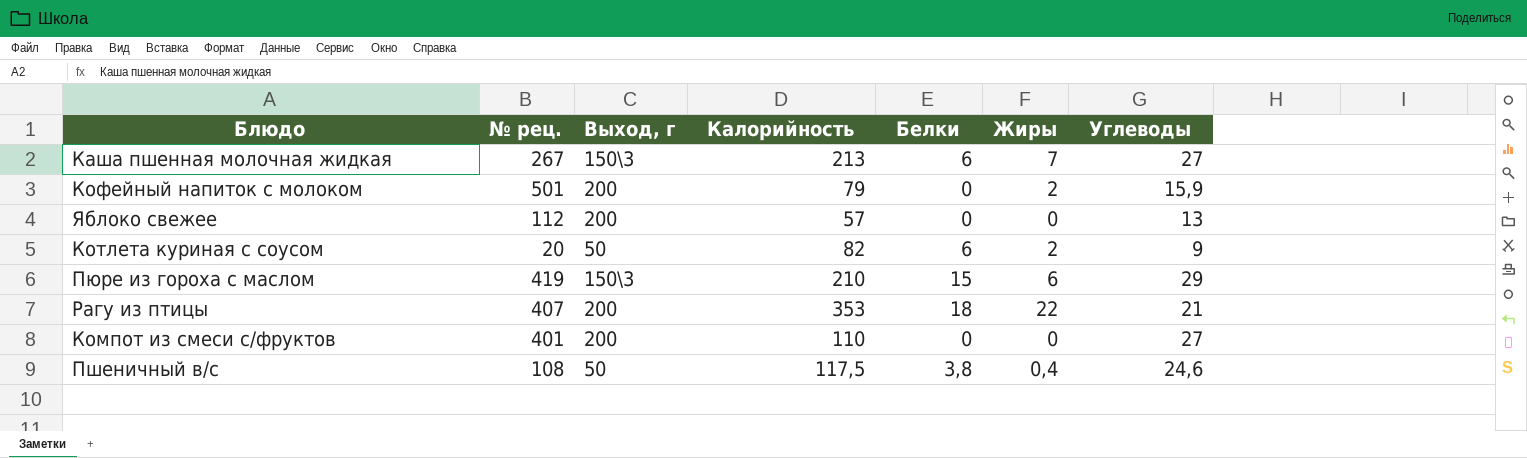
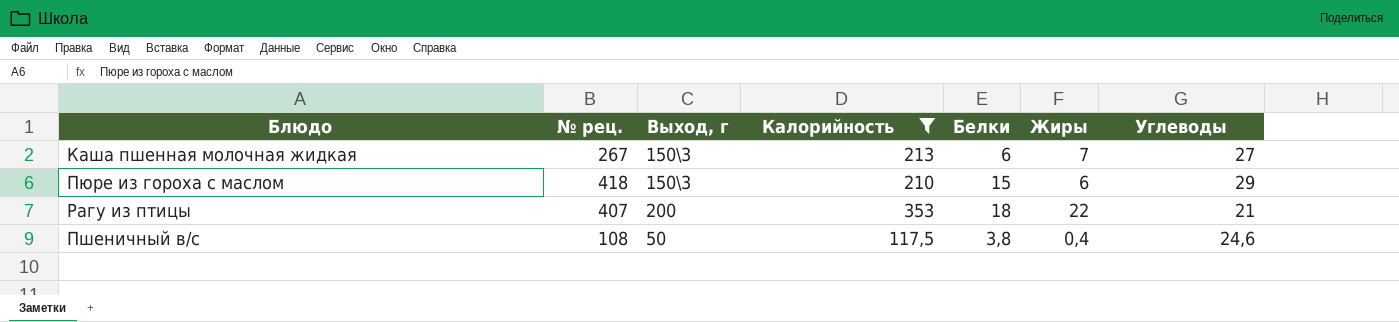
filter: none -> Калорийность >= 117,5
Пюре из гороха с маслом | № рец.: 419 -> 418

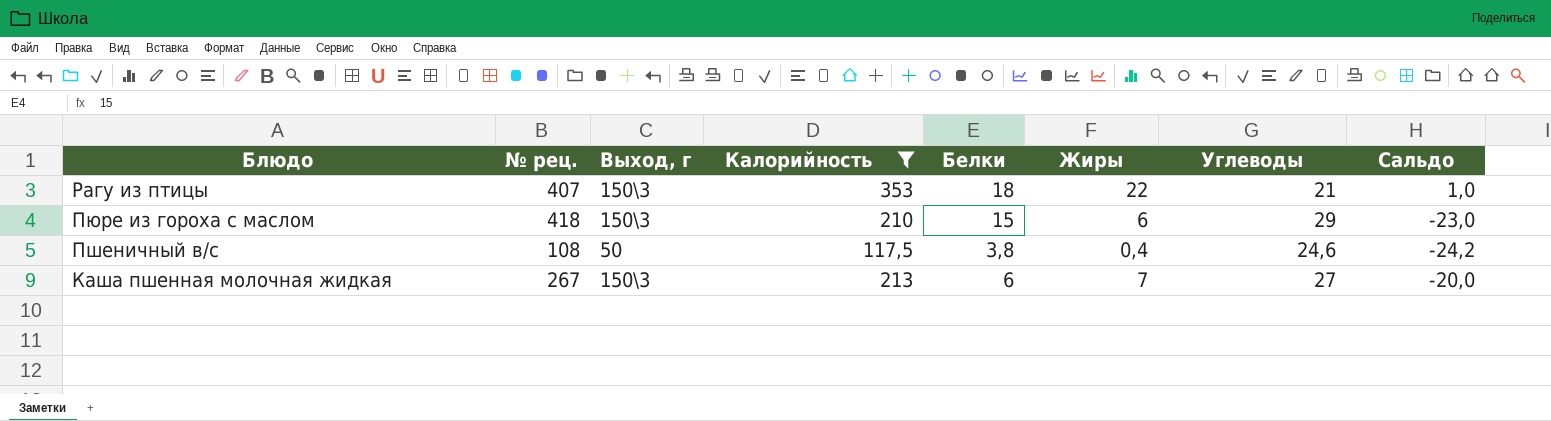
row order: none -> Блюдо descending
column Сальдо | formula: none -> [Жиры] - [Углеводы]
Рагу из птицы | Выход, г: 200 -> 150\3

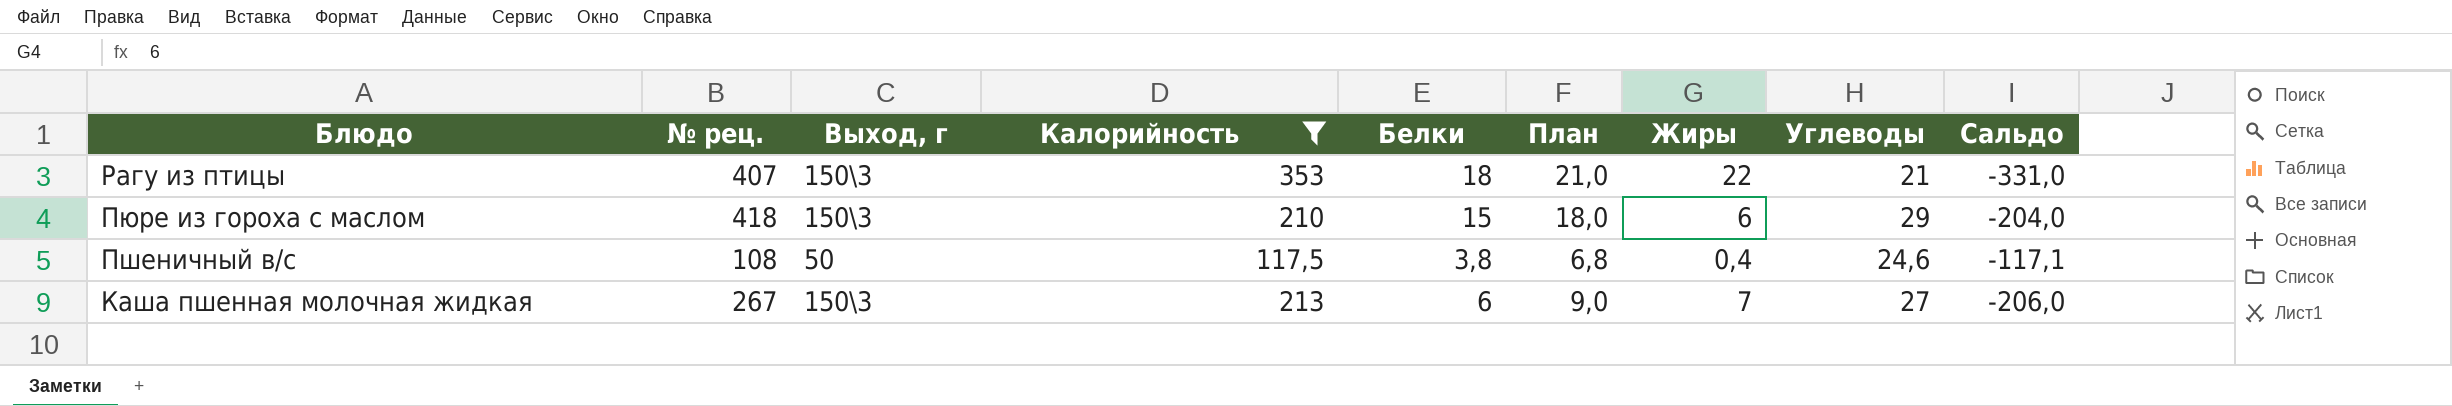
column План | formula: none -> [Белки] + 3
column Сальдо | formula: [Жиры] - [Углеводы] -> [Жиры] - [Калорийность]

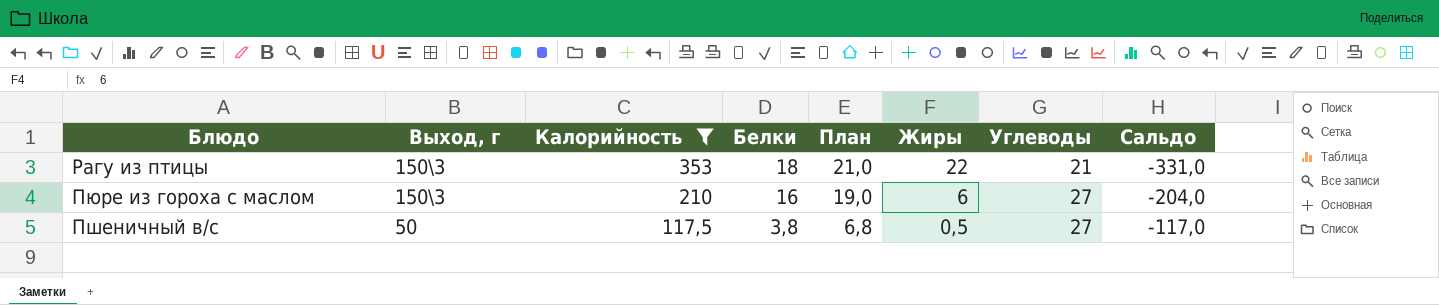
column № рец. | position: 2 -> none
row Каша пшенная молочная жидкая: 267 | 150\3 | 213 | 6 | 9,0 | 7 | 27 | -206,0 -> none
Пюре из гороха с маслом | Белки: 15 -> 16
Пюре из гороха с маслом | План: 18,0 -> 19,0
Пюре из гороха с маслом | Углеводы: 29 -> 27
Пшеничный в/с | Жиры: 0,4 -> 0,5
Пшеничный в/с | Углеводы: 24,6 -> 27
Пшеничный в/с | Сальдо: -117,1 -> -117,0

